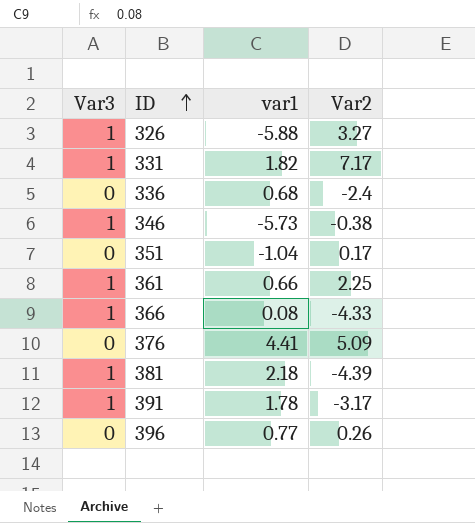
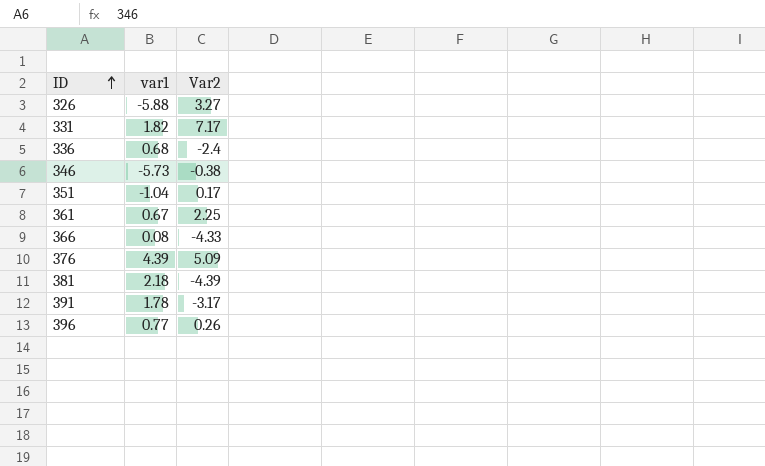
column Var3 | position: 1 -> none
361 | var1: 0.66 -> 0.67
376 | var1: 4.41 -> 4.39

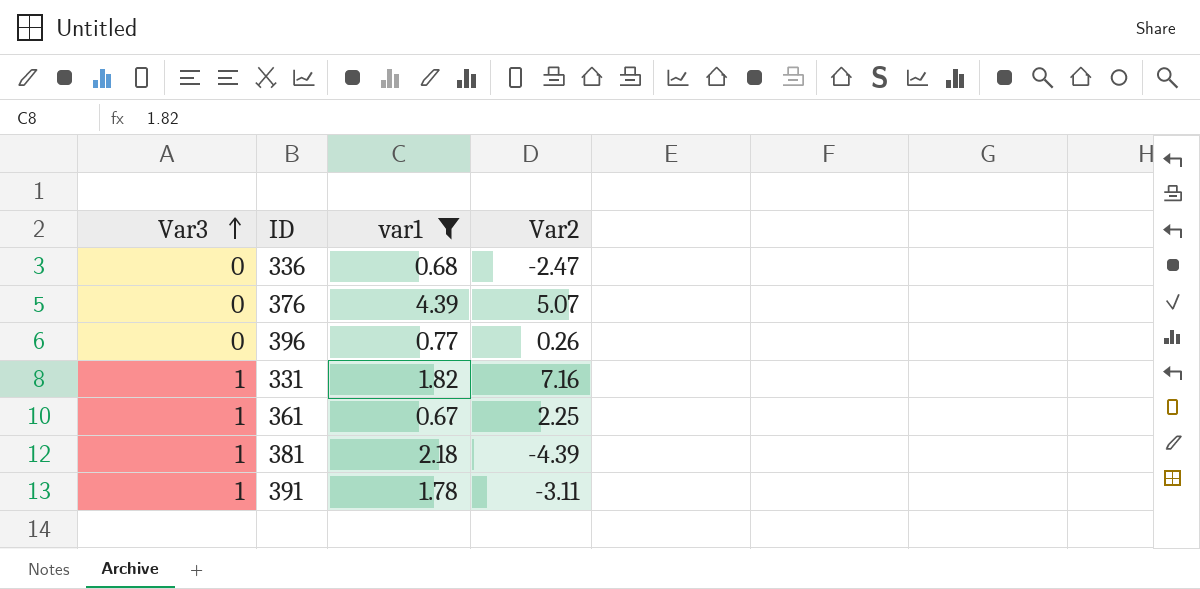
filter: none -> var1 >= 0.67
row order: ID ascending -> Var3 ascending
column Var3 | position: none -> 1
336 | Var2: -2.4 -> -2.47
376 | Var2: 5.09 -> 5.07
331 | Var2: 7.17 -> 7.16
391 | Var2: -3.17 -> -3.11

